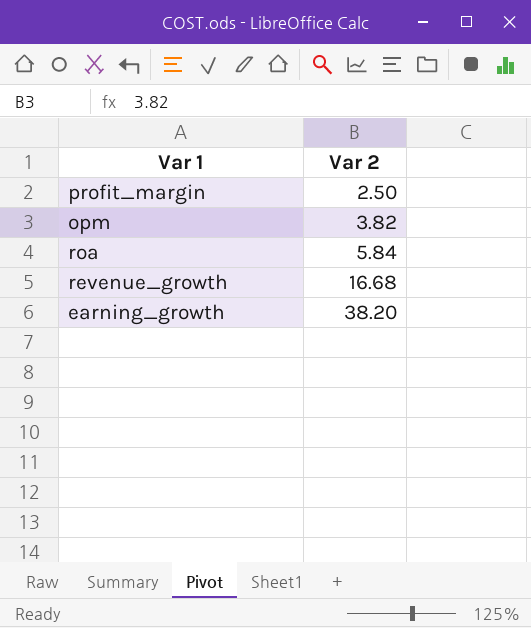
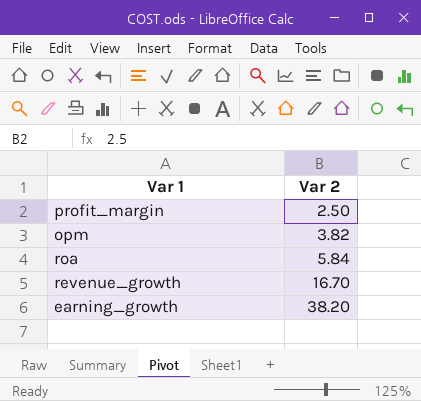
revenue_growth | Var 2: 16.68 -> 16.70

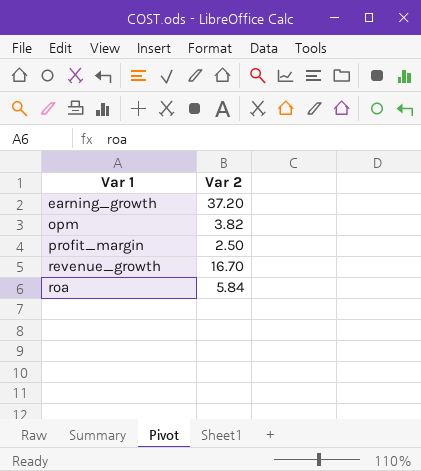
row order: Var 2 ascending -> Var 1 ascending
earning_growth | Var 2: 38.20 -> 37.20

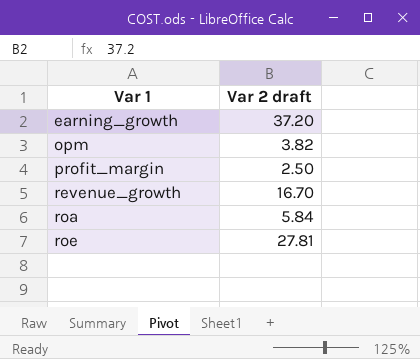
column name: Var 2 -> Var 2 draft
row roe: none -> 27.81

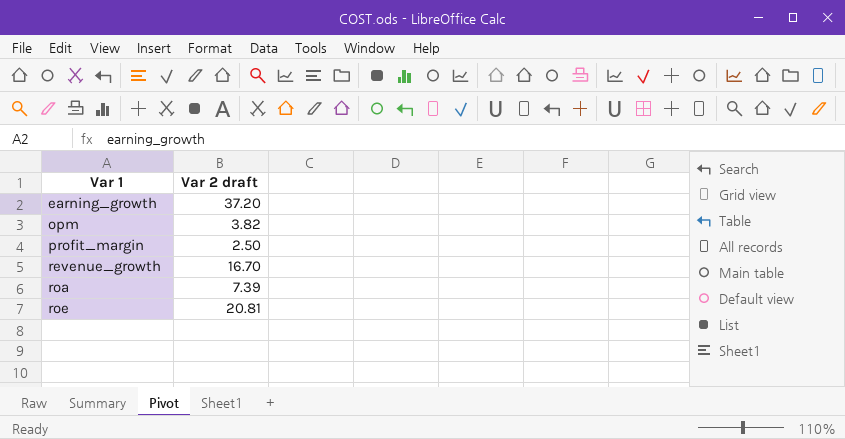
roa | Var 2 draft: 5.84 -> 7.39
roe | Var 2 draft: 27.81 -> 20.81

